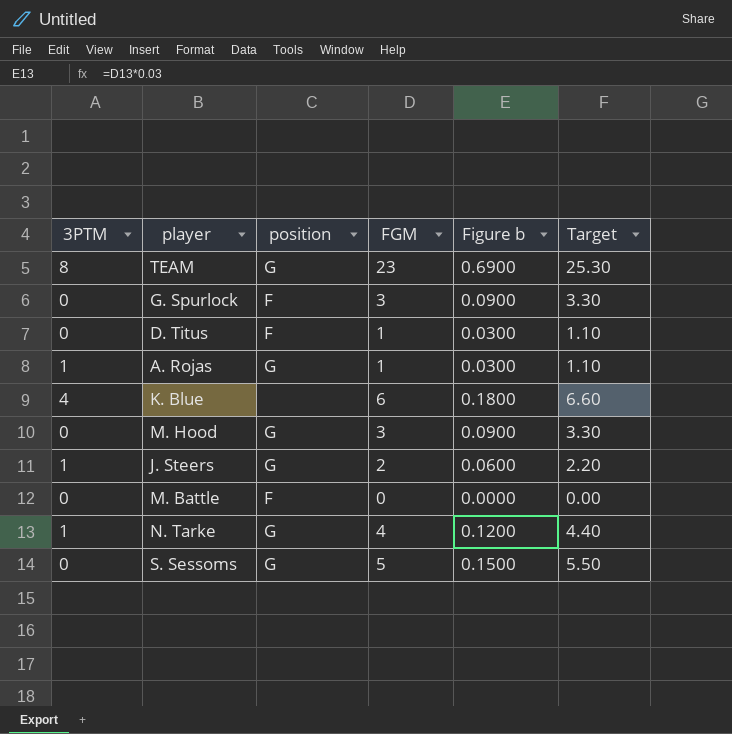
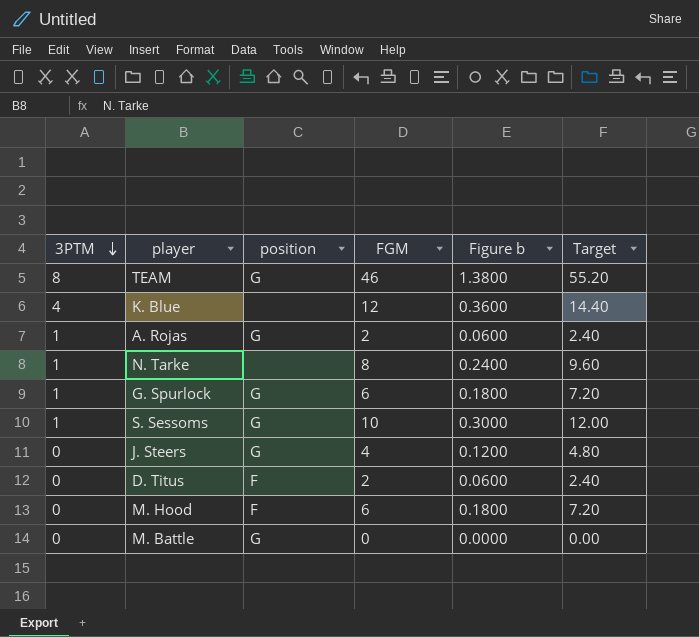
row order: none -> 3PTM descending
column Target | formula: [FGM] * 1.1 -> [FGM] * 1.2
TEAM | FGM: 23 -> 46
TEAM | Figure b: 0.6900 -> 1.3800
K. Blue | FGM: 6 -> 12
K. Blue | Figure b: 0.1800 -> 0.3600
A. Rojas | FGM: 1 -> 2
A. Rojas | Figure b: 0.0300 -> 0.0600
N. Tarke | position: G -> none
N. Tarke | FGM: 4 -> 8
N. Tarke | Figure b: 0.1200 -> 0.2400
G. Spurlock | 3PTM: 0 -> 1
G. Spurlock | position: F -> G
G. Spurlock | FGM: 3 -> 6
G. Spurlock | Figure b: 0.0900 -> 0.1800
S. Sessoms | 3PTM: 0 -> 1
S. Sessoms | FGM: 5 -> 10
S. Sessoms | Figure b: 0.1500 -> 0.3000
J. Steers | 3PTM: 1 -> 0
J. Steers | FGM: 2 -> 4
J. Steers | Figure b: 0.0600 -> 0.1200
D. Titus | FGM: 1 -> 2
D. Titus | Figure b: 0.0300 -> 0.0600
M. Hood | position: G -> F
M. Hood | FGM: 3 -> 6
M. Hood | Figure b: 0.0900 -> 0.1800
M. Battle | position: F -> G

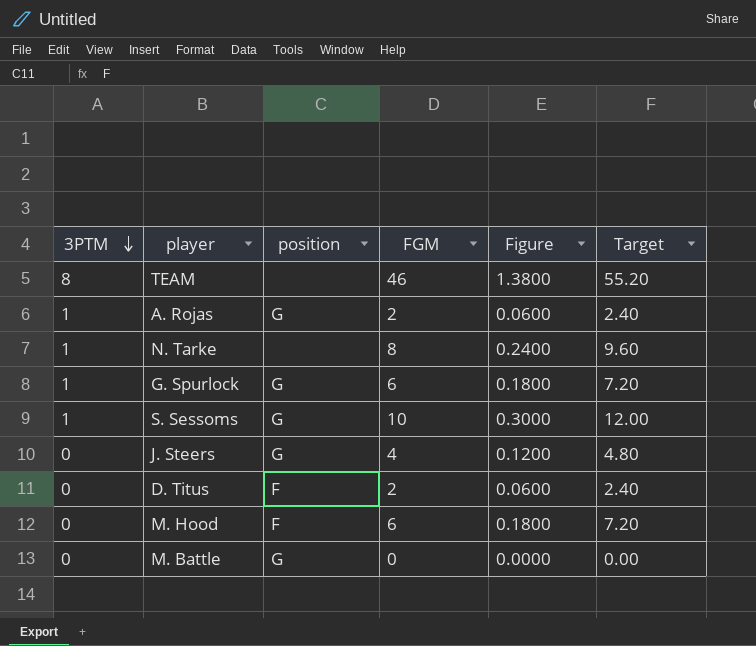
column name: Figure b -> Figure
row K. Blue: 4 | none | 12 | 0.3600 | 14.40 -> none
TEAM | position: G -> none

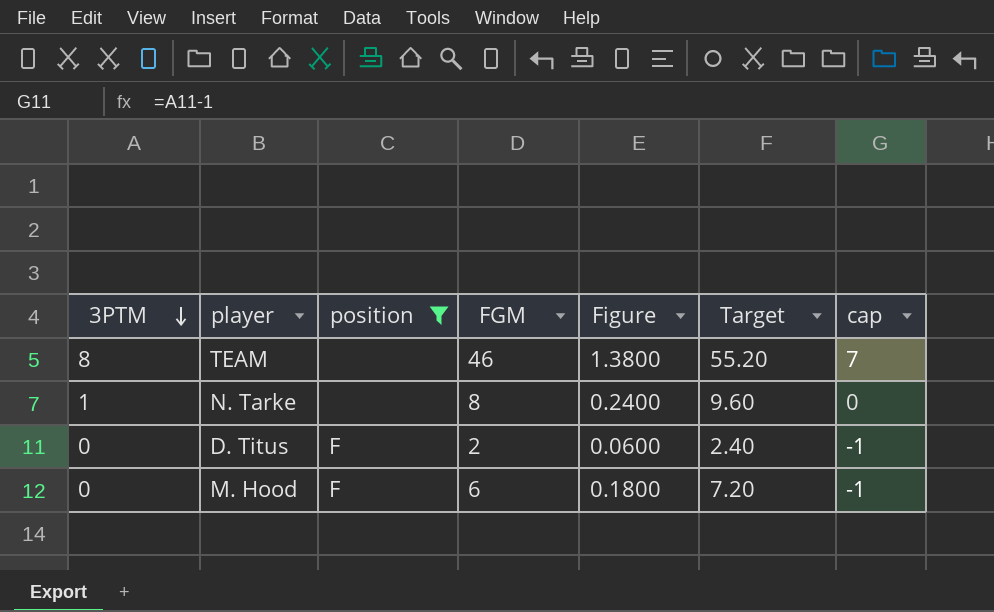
filter: none -> position != G
column cap | formula: none -> [3PTM] - 1

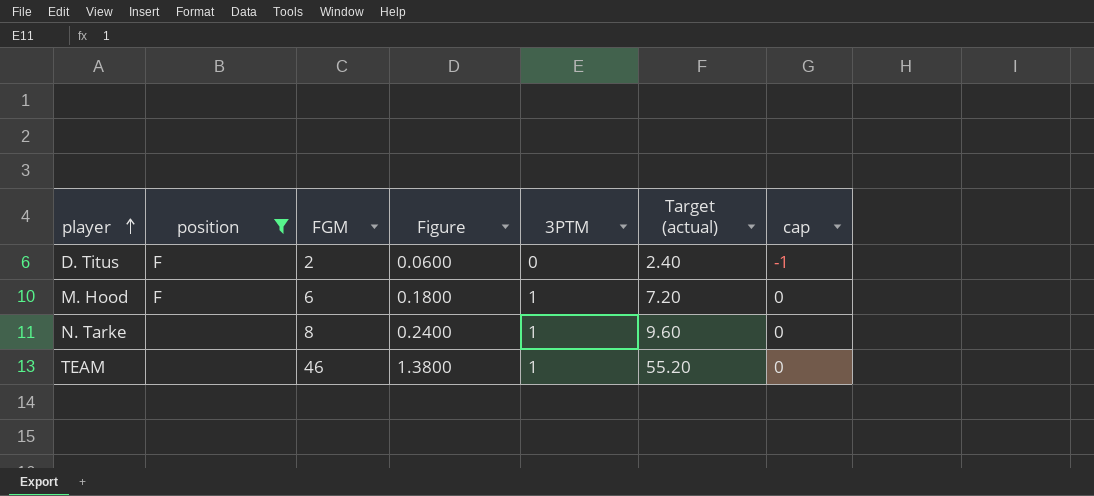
row order: 3PTM descending -> player ascending
column 3PTM | position: 1 -> 5
column name: Target -> Target (actual)
M. Hood | 3PTM: 0 -> 1
M. Hood | cap: -1 -> 0
TEAM | 3PTM: 8 -> 1
TEAM | cap: 7 -> 0

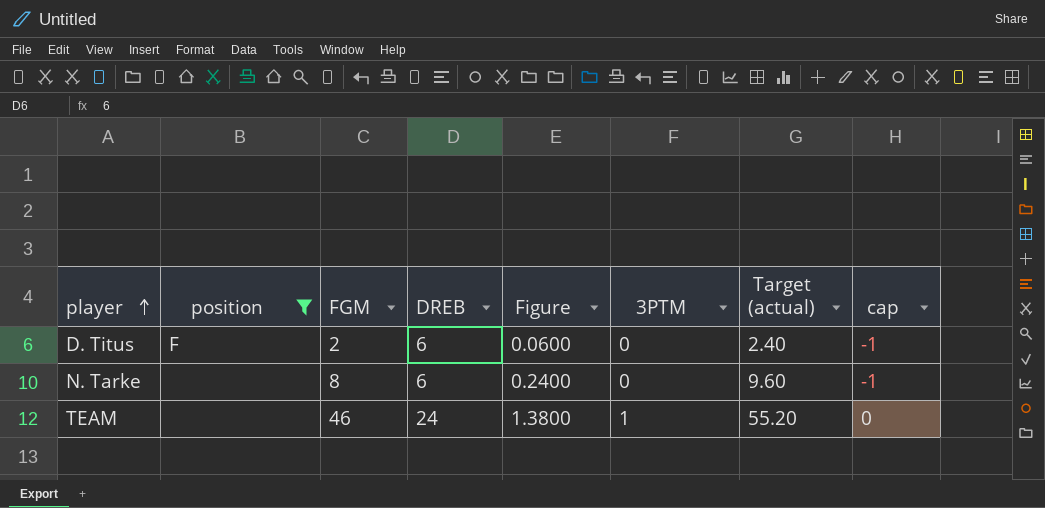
column DREB | position: none -> 4
row M. Hood: F | 6 | 0.1800 | 1 | 7.20 | 0 -> none
N. Tarke | 3PTM: 1 -> 0
N. Tarke | cap: 0 -> -1

